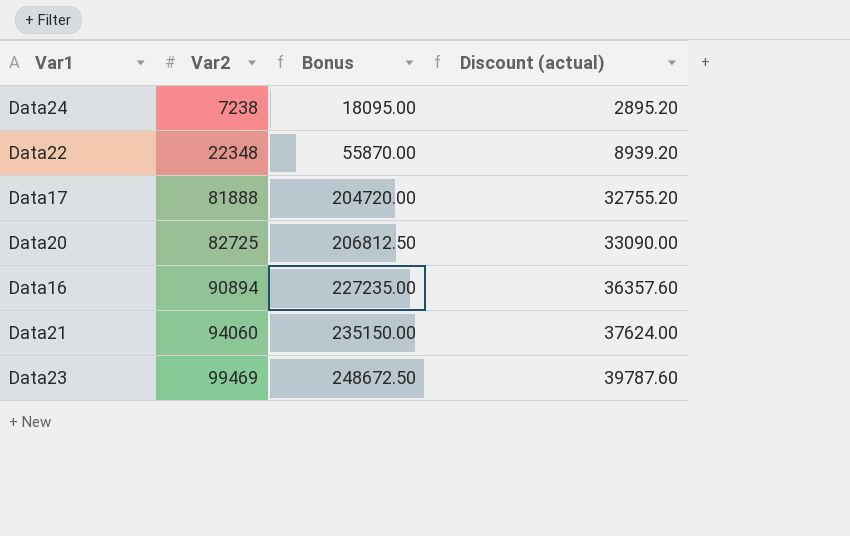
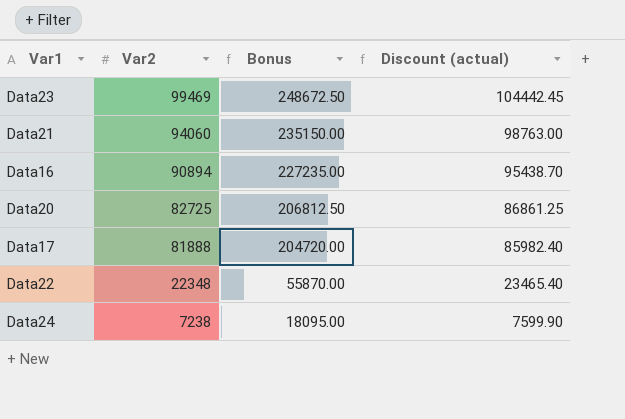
row order: Var2 ascending -> Var2 descending
column Discount (actual) | formula: [Var2] * 0.4 -> [Var2] * 1.05

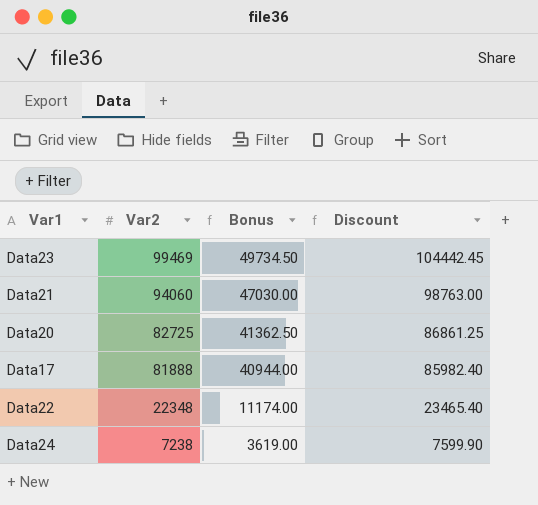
column Bonus | formula: [Var2] * 2.5 -> [Var2] * 0.5
column name: Discount (actual) -> Discount
row Data16: 90894 | 227235.00 | 95438.70 -> none

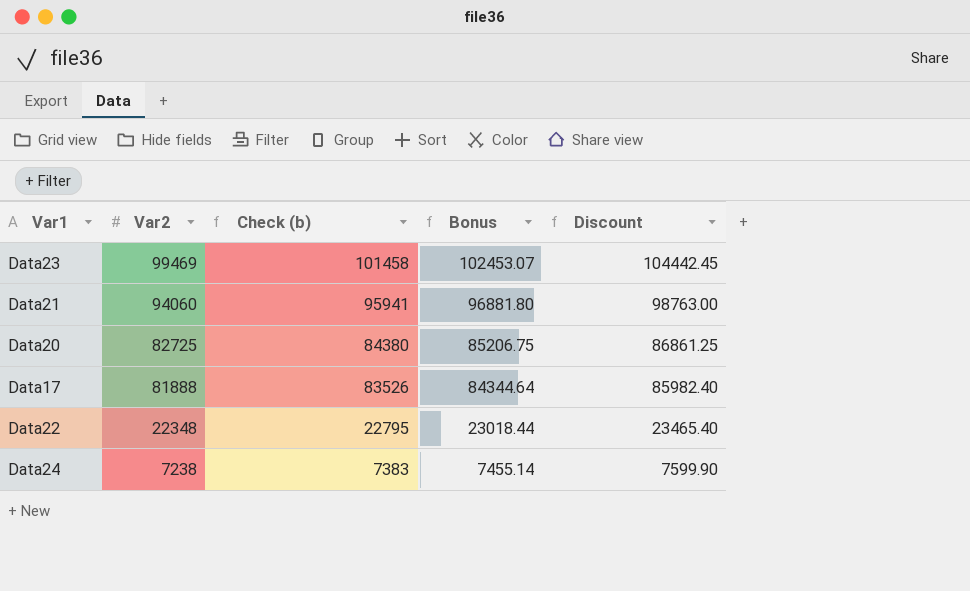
column Check (b) | formula: none -> [Var2] * 1.02
column Bonus | formula: [Var2] * 0.5 -> [Var2] * 1.03

